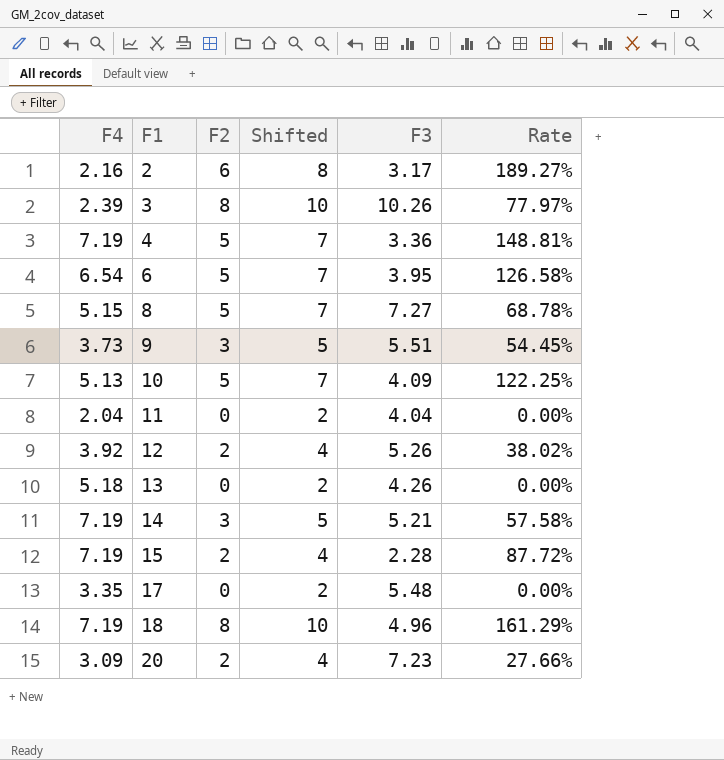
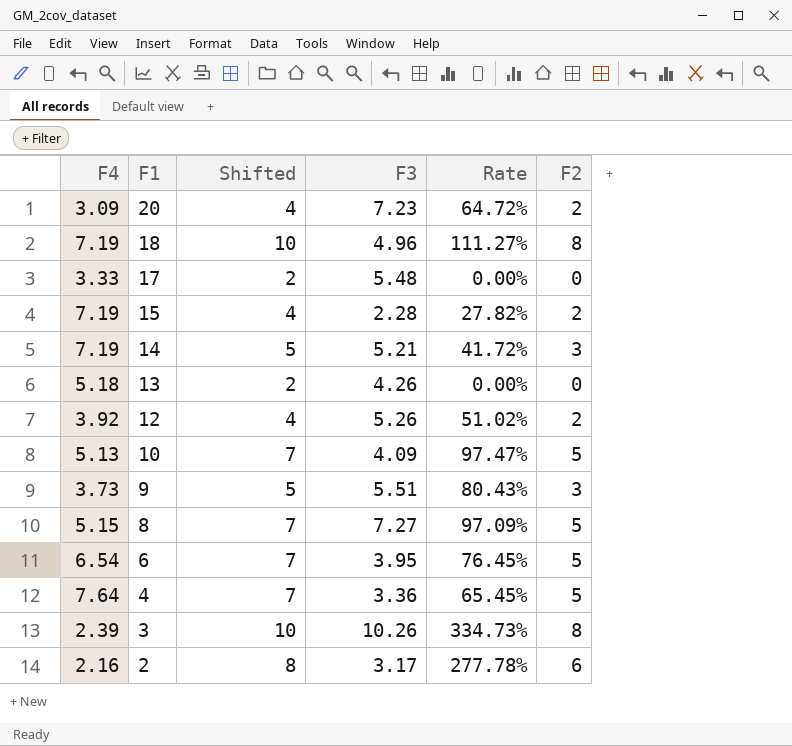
row order: F1 ascending -> F1 descending
column Rate | formula: [F2] / [F3] -> [F2] / [F4]
column F2 | position: 3 -> 6
row 11: 2.04 | 0 | 2 | 4.04 | 0.00% -> none
17 | F4: 3.35 -> 3.33
4 | F4: 7.19 -> 7.64

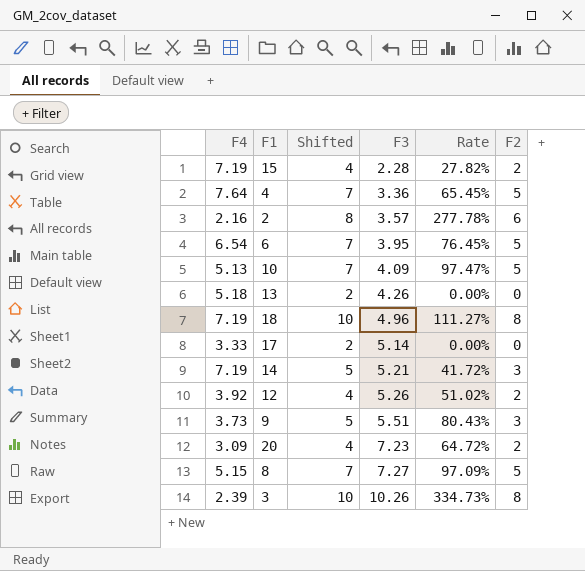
row order: F1 descending -> F3 ascending
2 | F3: 3.17 -> 3.57
17 | F3: 5.48 -> 5.14

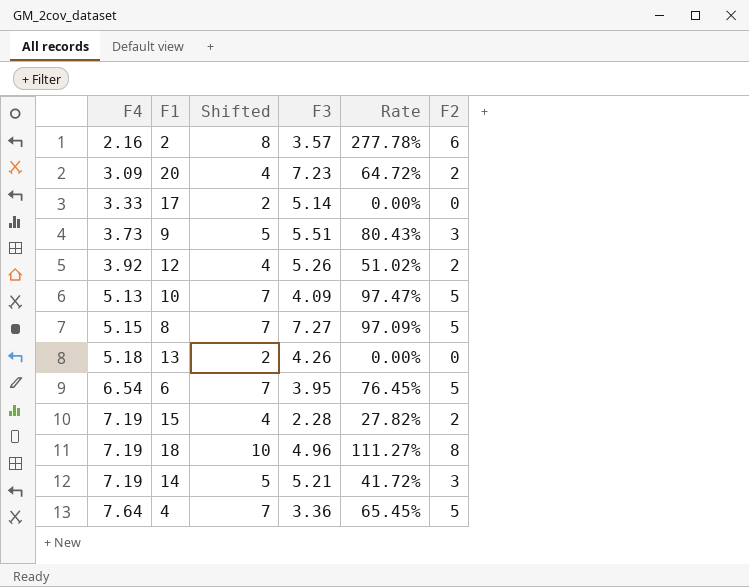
row order: F3 ascending -> F4 ascending
row 3: 2.39 | 10 | 10.26 | 334.73% | 8 -> none

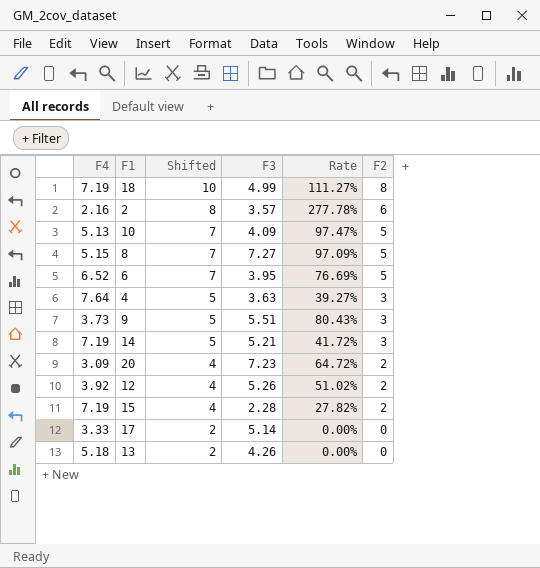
row order: F4 ascending -> Shifted descending
18 | F3: 4.96 -> 4.99
6 | F4: 6.54 -> 6.52
6 | Rate: 76.45% -> 76.69%
4 | Shifted: 7 -> 5
4 | F3: 3.36 -> 3.63
4 | Rate: 65.45% -> 39.27%
4 | F2: 5 -> 3

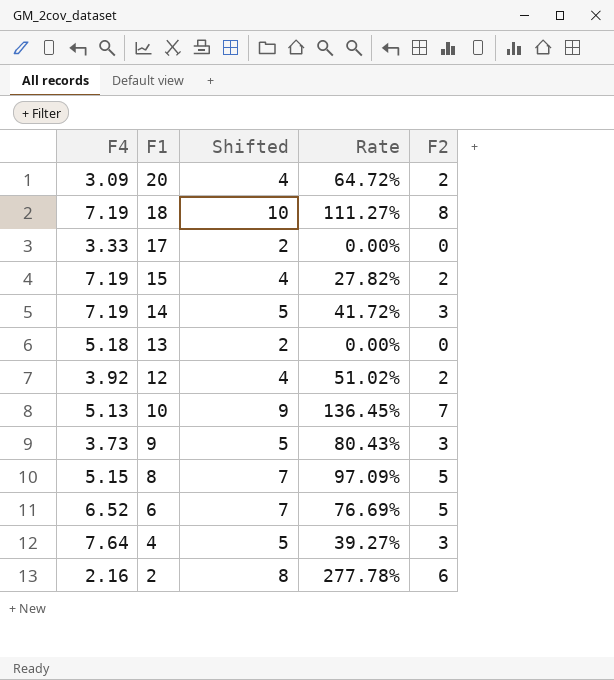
row order: Shifted descending -> F1 descending
column F3 | position: 4 -> none
10 | Shifted: 7 -> 9
10 | Rate: 97.47% -> 136.45%
10 | F2: 5 -> 7

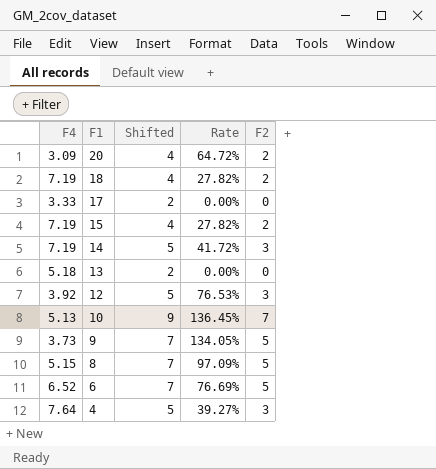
row 2: 2.16 | 8 | 277.78% | 6 -> none
18 | Shifted: 10 -> 4
18 | Rate: 111.27% -> 27.82%
18 | F2: 8 -> 2
12 | Shifted: 4 -> 5
12 | Rate: 51.02% -> 76.53%
12 | F2: 2 -> 3
9 | Shifted: 5 -> 7
9 | Rate: 80.43% -> 134.05%
9 | F2: 3 -> 5

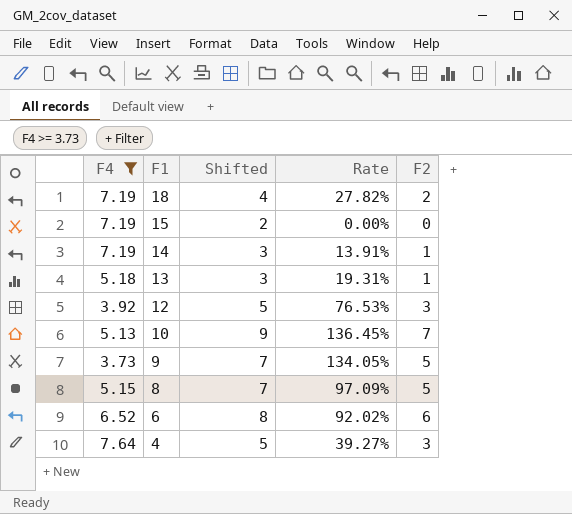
filter: none -> F4 >= 3.73
15 | Shifted: 4 -> 2
15 | Rate: 27.82% -> 0.00%
15 | F2: 2 -> 0
14 | Shifted: 5 -> 3
14 | Rate: 41.72% -> 13.91%
14 | F2: 3 -> 1
13 | Shifted: 2 -> 3
13 | Rate: 0.00% -> 19.31%
13 | F2: 0 -> 1
6 | Shifted: 7 -> 8
6 | Rate: 76.69% -> 92.02%
6 | F2: 5 -> 6

